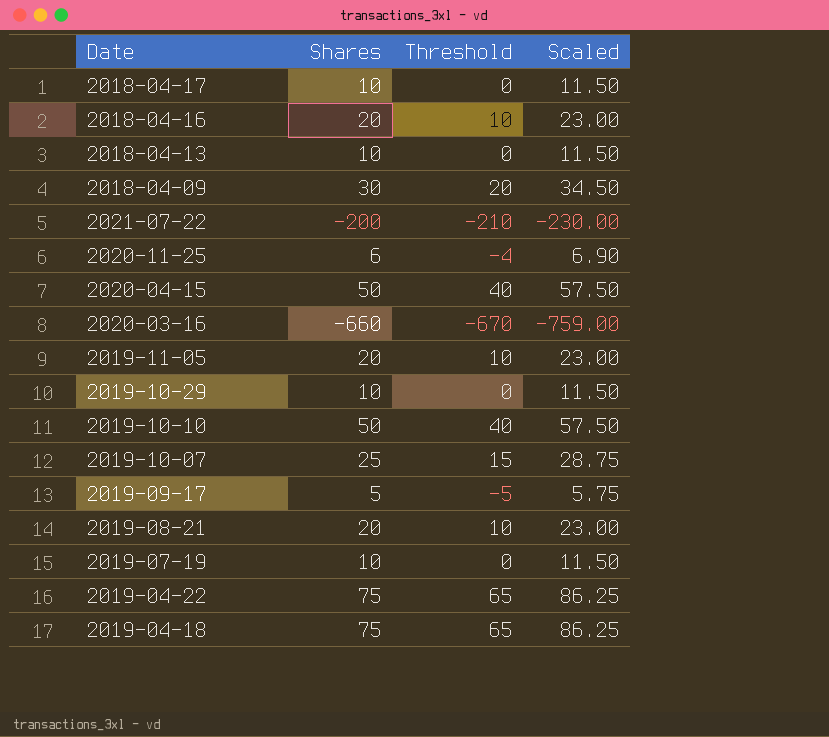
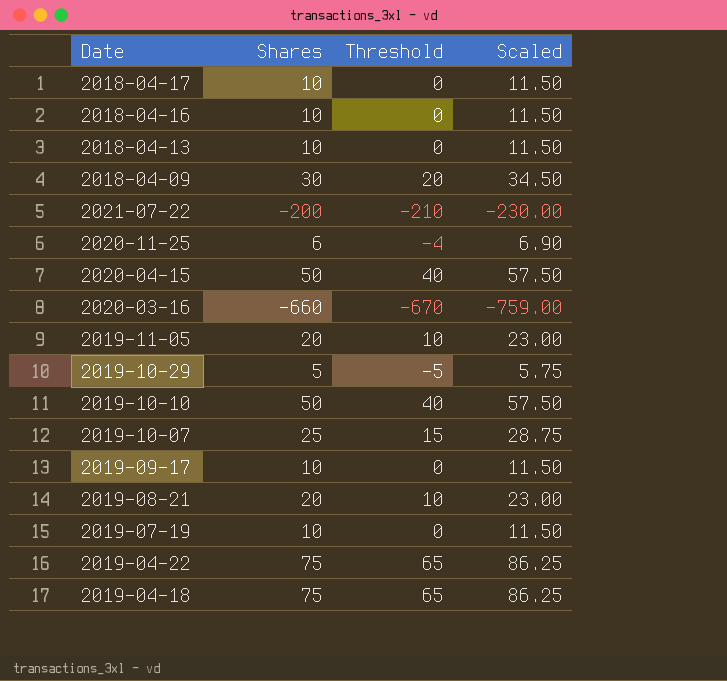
2018-04-16 | Shares: 20 -> 10
2018-04-16 | Threshold: 10 -> 0
2018-04-16 | Scaled: 23.00 -> 11.50
2019-10-29 | Shares: 10 -> 5
2019-10-29 | Threshold: 0 -> -5
2019-10-29 | Scaled: 11.50 -> 5.75
2019-09-17 | Shares: 5 -> 10
2019-09-17 | Threshold: -5 -> 0
2019-09-17 | Scaled: 5.75 -> 11.50

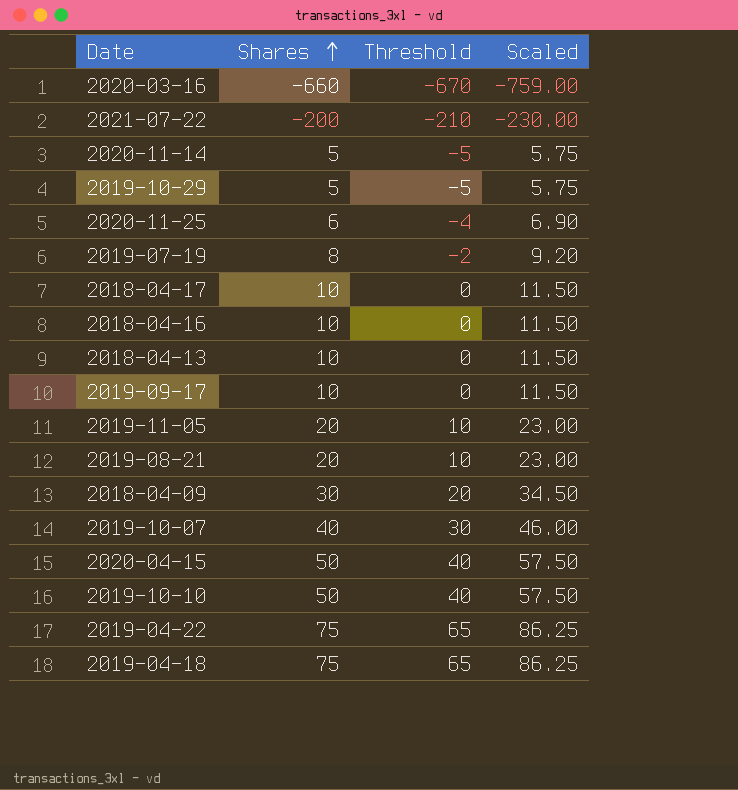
row order: none -> Shares ascending
row 2020-11-14: none -> 5 | -5 | 5.75
2019-07-19 | Shares: 10 -> 8
2019-07-19 | Threshold: 0 -> -2
2019-07-19 | Scaled: 11.50 -> 9.20
2019-10-07 | Shares: 25 -> 40
2019-10-07 | Threshold: 15 -> 30
2019-10-07 | Scaled: 28.75 -> 46.00

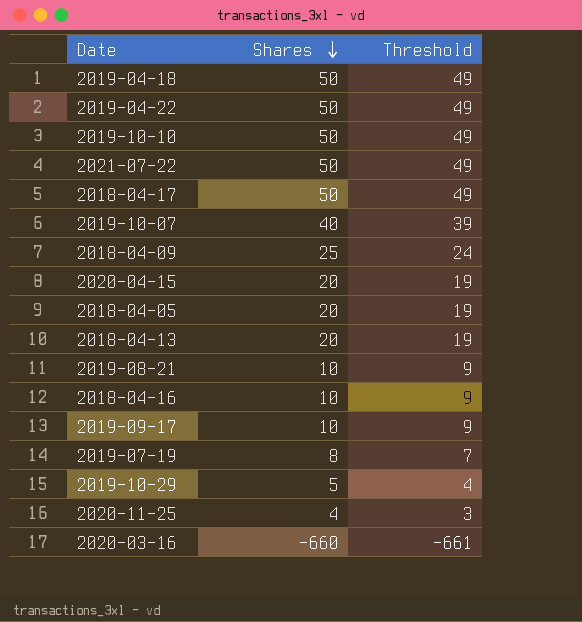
row order: Shares ascending -> Shares descending
column Scaled | formula: [Shares] * 1.15 -> none
column Threshold | formula: [Shares] - 10 -> [Shares] - 1
row 2020-11-14: 5 | -5 | 5.75 -> none
row 2019-11-05: 20 | 10 | 23.00 -> none
2019-04-18 | Shares: 75 -> 50
2019-04-22 | Shares: 75 -> 50
2021-07-22 | Shares: -200 -> 50
2018-04-17 | Shares: 10 -> 50
2018-04-09 | Shares: 30 -> 25
2020-04-15 | Shares: 50 -> 20
row 2018-04-05: none -> 20 | 19
2018-04-13 | Shares: 10 -> 20
2019-08-21 | Shares: 20 -> 10
2020-11-25 | Shares: 6 -> 4

